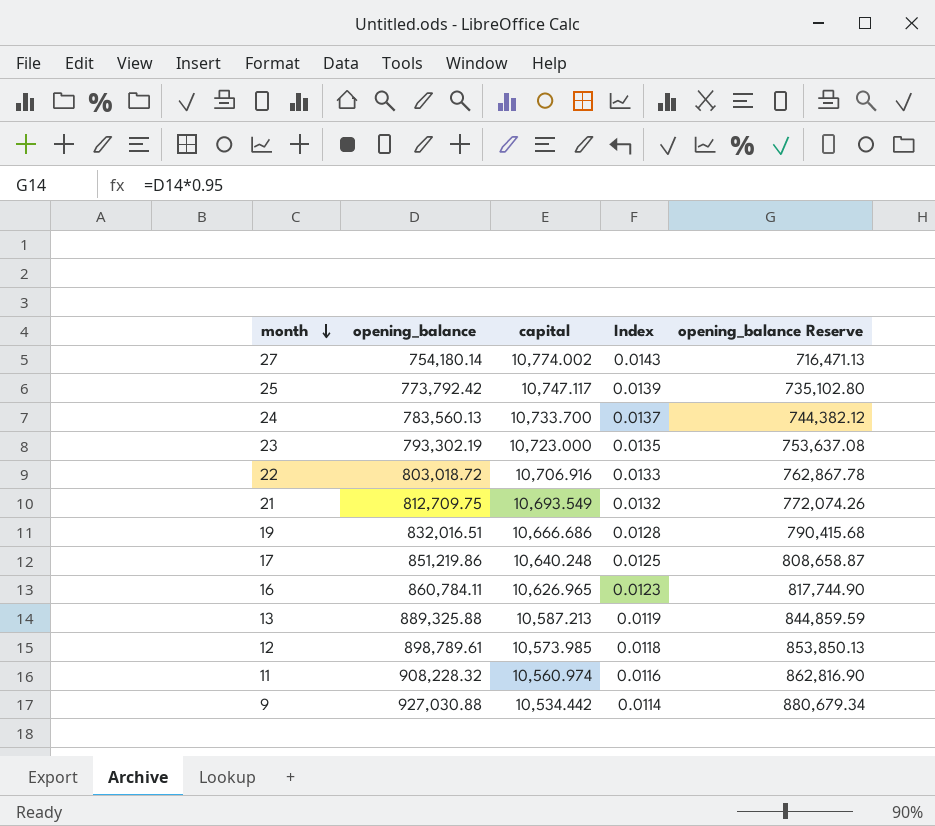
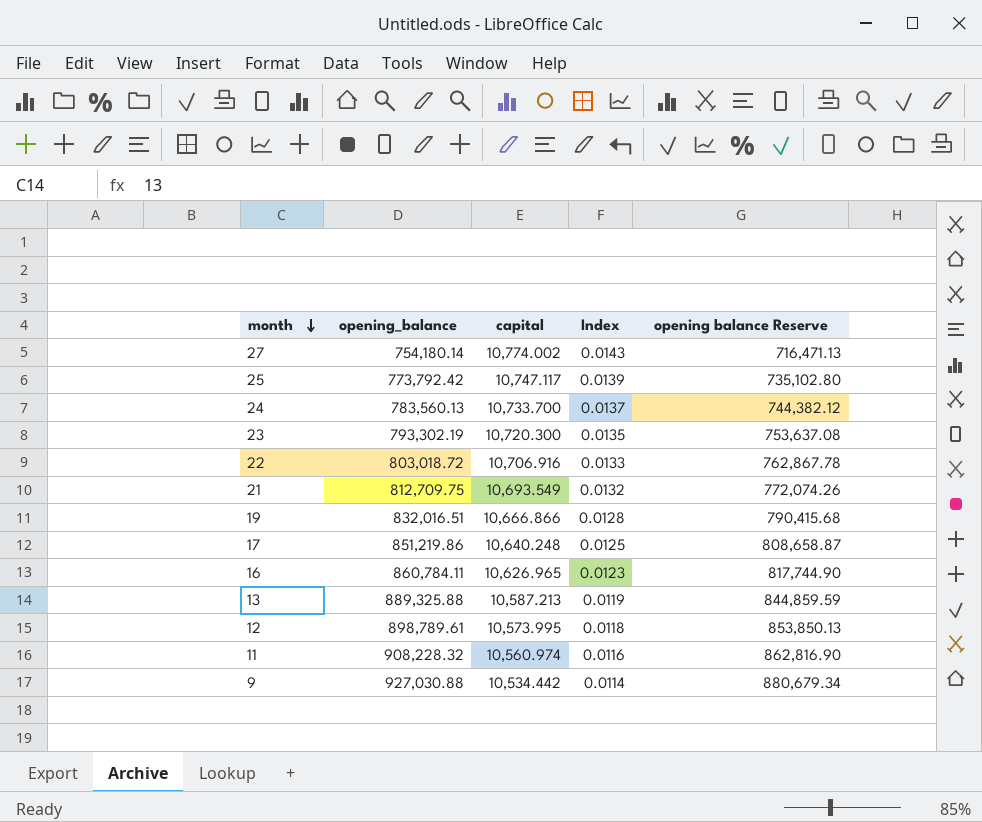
column name: opening_balance Reserve -> opening balance Reserve
23 | capital: 10,723.000 -> 10,720.300
19 | capital: 10,666.686 -> 10,666.866
12 | capital: 10,573.985 -> 10,573.995

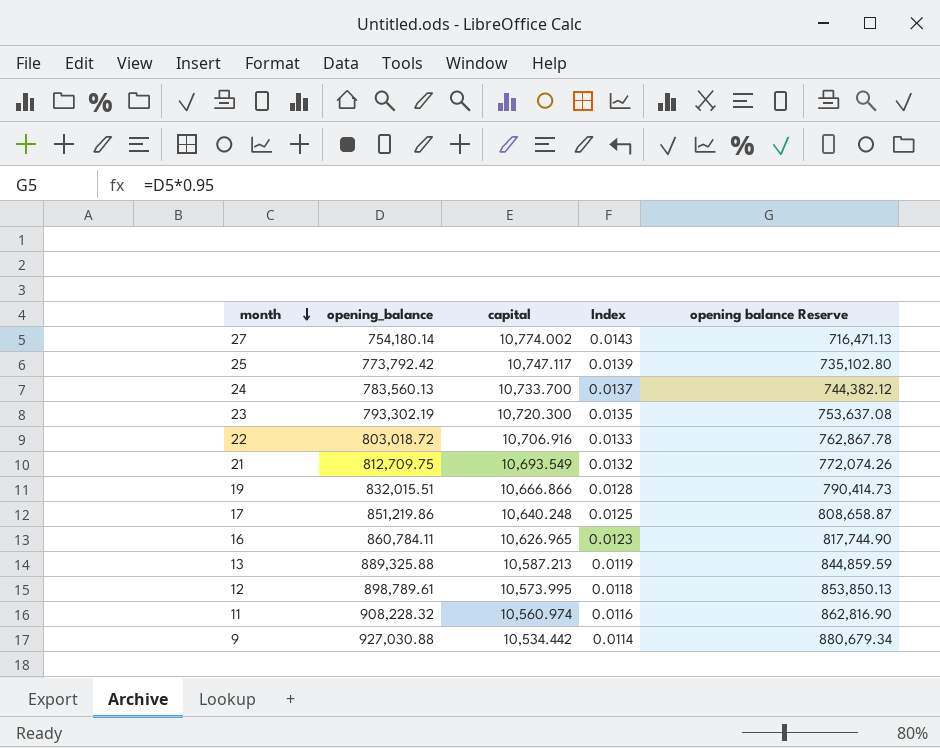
19 | opening_balance: 832,016.51 -> 832,015.51
19 | opening balance Reserve: 790,415.68 -> 790,414.73

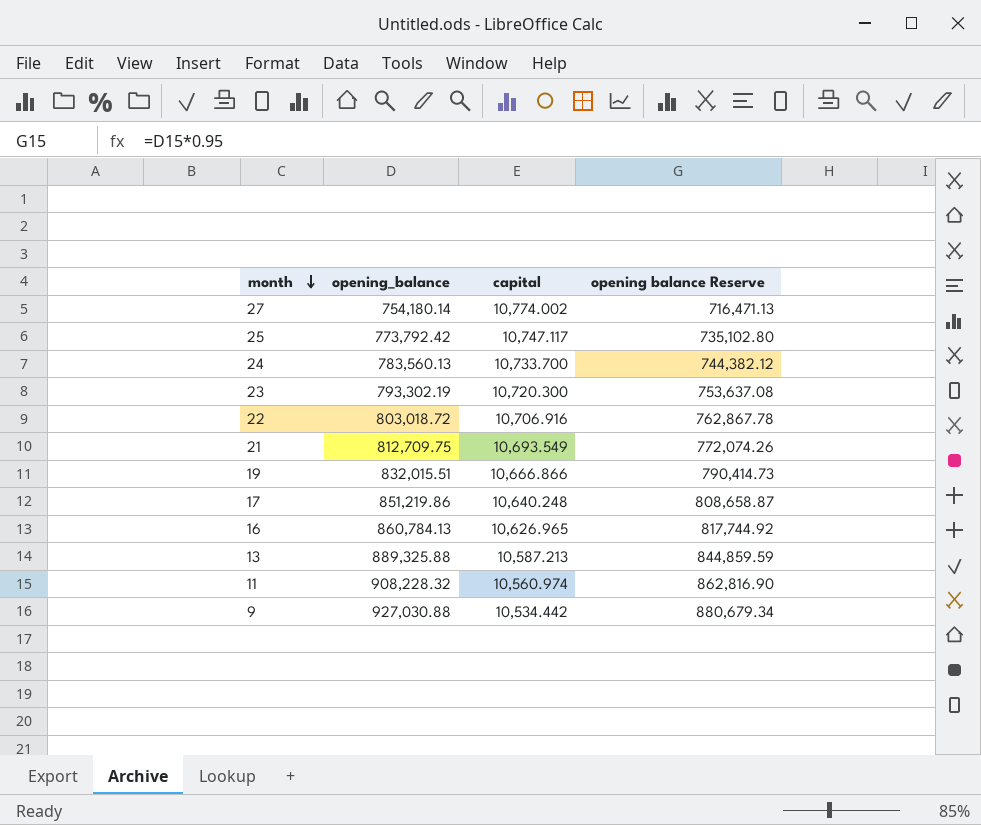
column Index | formula: [capital] / [opening_balance] -> none
row 12: 898,789.61 | 10,573.995 | 0.0118 | 853,850.13 -> none
16 | opening_balance: 860,784.11 -> 860,784.13
16 | opening balance Reserve: 817,744.90 -> 817,744.92

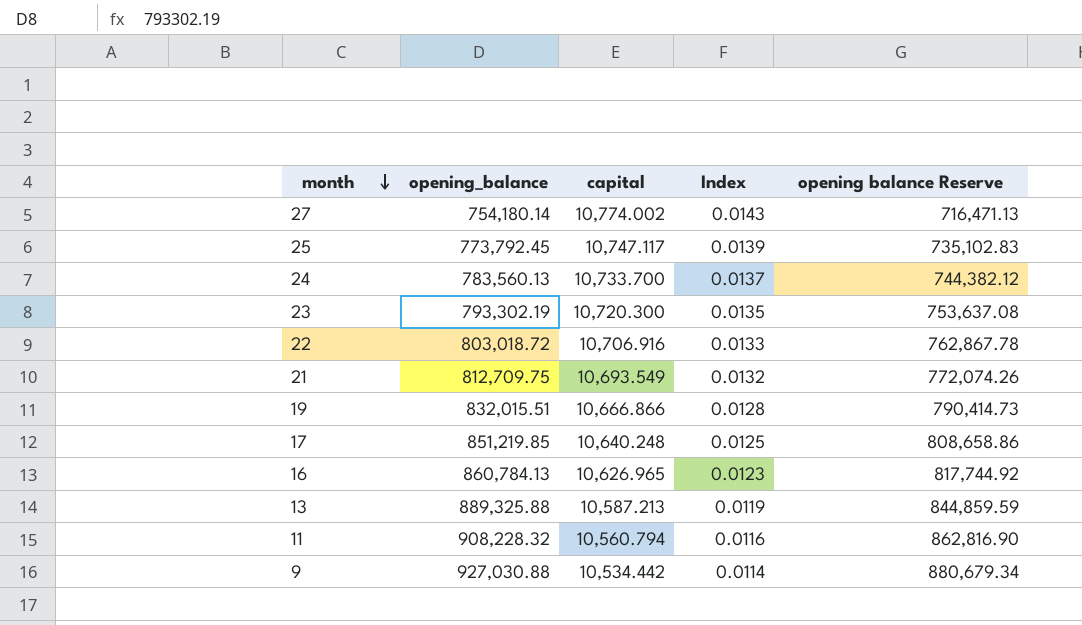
column Index | formula: none -> [capital] / [opening_balance]
25 | opening_balance: 773,792.42 -> 773,792.45
25 | opening balance Reserve: 735,102.80 -> 735,102.83
17 | opening_balance: 851,219.86 -> 851,219.85
17 | opening balance Reserve: 808,658.87 -> 808,658.86
11 | capital: 10,560.974 -> 10,560.794

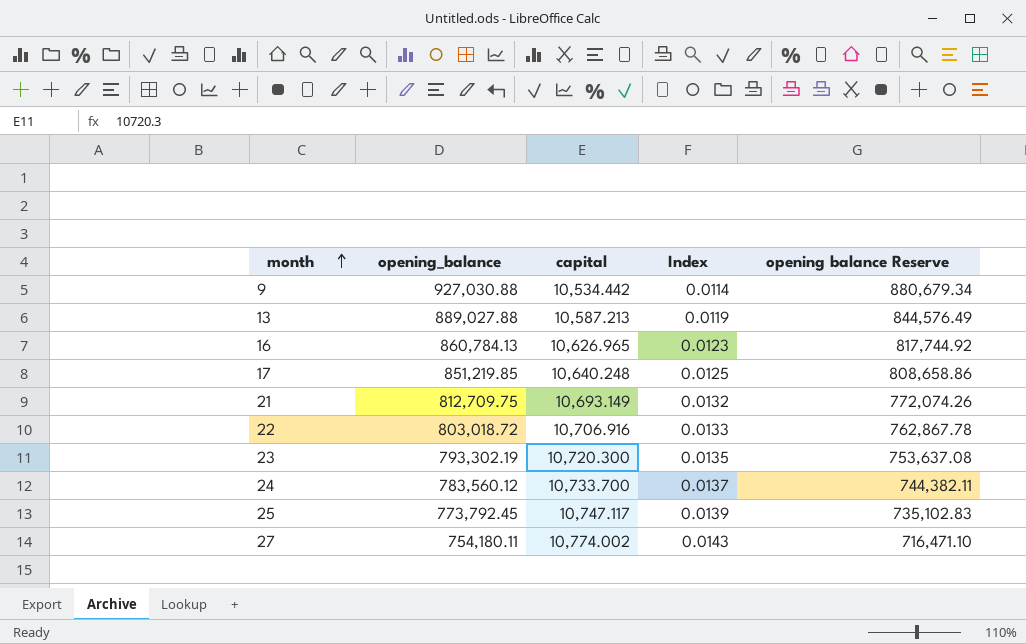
row order: month descending -> month ascending
row 19: 832,015.51 | 10,666.866 | 0.0128 | 790,414.73 -> none
row 11: 908,228.32 | 10,560.794 | 0.0116 | 862,816.90 -> none
13 | opening_balance: 889,325.88 -> 889,027.88
13 | opening balance Reserve: 844,859.59 -> 844,576.49
21 | capital: 10,693.549 -> 10,693.149
24 | opening_balance: 783,560.13 -> 783,560.12
24 | opening balance Reserve: 744,382.12 -> 744,382.11
27 | opening_balance: 754,180.14 -> 754,180.11
27 | opening balance Reserve: 716,471.13 -> 716,471.10

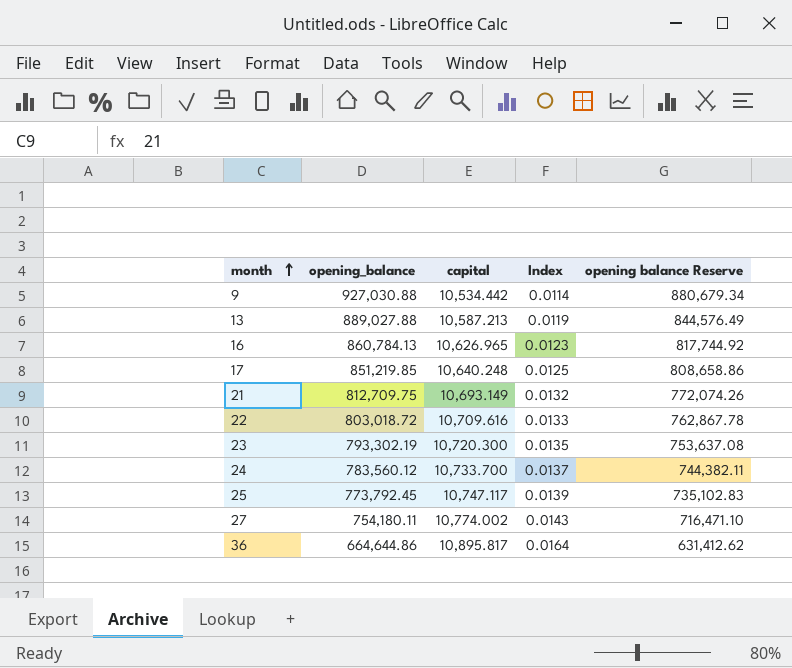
22 | capital: 10,706.916 -> 10,709.616
row 36: none -> 664,644.86 | 10,895.817 | 0.0164 | 631,412.62

